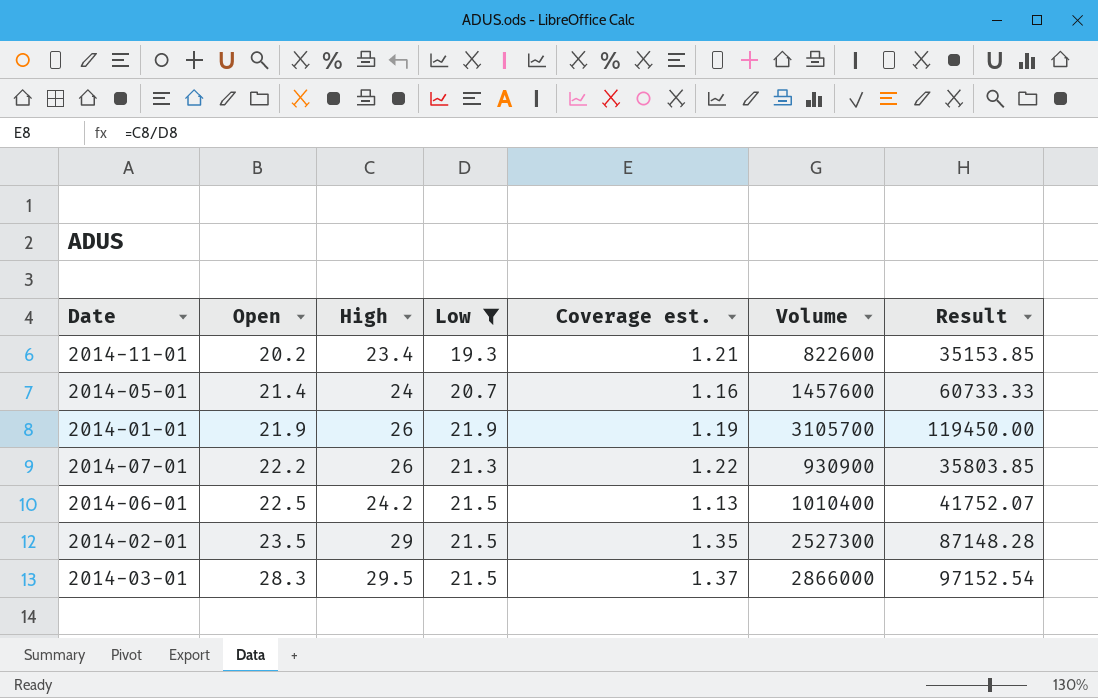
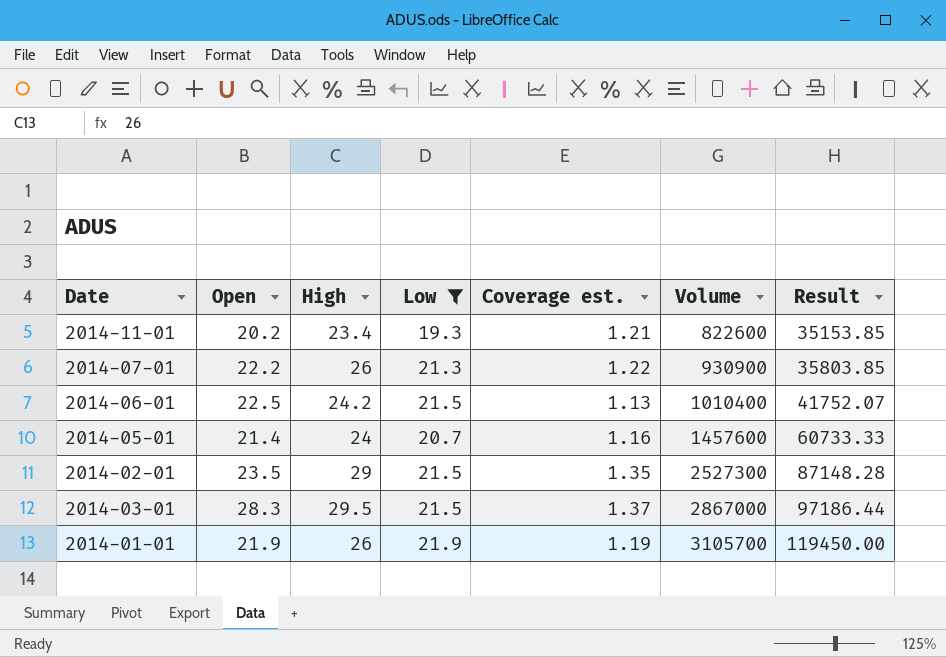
row order: Open ascending -> Volume ascending
2014-03-01 | Volume: 2866000 -> 2867000
2014-03-01 | Result: 97152.54 -> 97186.44

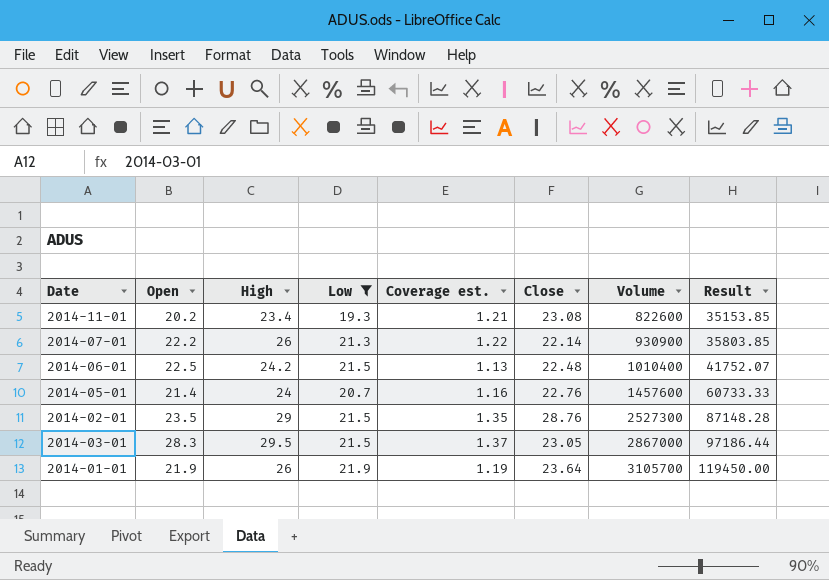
column Close | position: none -> 6

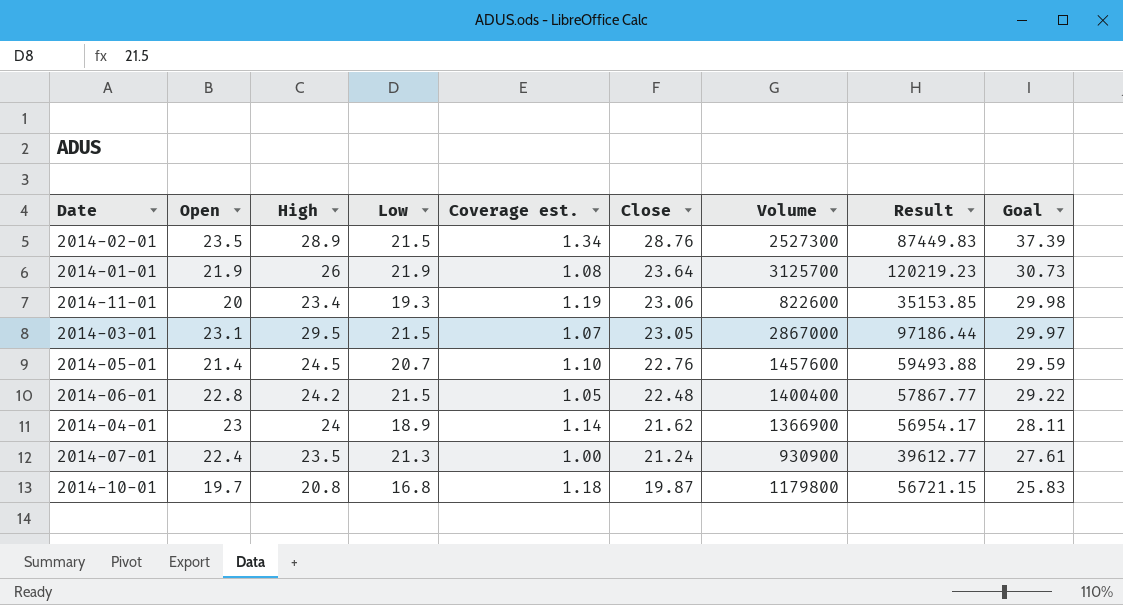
filter: Low >= 19.3 -> none
row order: Volume ascending -> Close descending
column Coverage est. | formula: [High] / [Low] -> [Close] / [Low]
column Goal | formula: none -> [Close] * 1.3
2014-02-01 | High: 29 -> 28.9
2014-02-01 | Result: 87148.28 -> 87449.83
2014-01-01 | Volume: 3105700 -> 3125700
2014-01-01 | Result: 119450.00 -> 120219.23
2014-11-01 | Open: 20.2 -> 20
2014-11-01 | Close: 23.08 -> 23.06
2014-03-01 | Open: 28.3 -> 23.1
2014-05-01 | High: 24 -> 24.5
2014-05-01 | Result: 60733.33 -> 59493.88
2014-06-01 | Open: 22.5 -> 22.8
2014-06-01 | Volume: 1010400 -> 1400400
2014-06-01 | Result: 41752.07 -> 57867.77
2014-07-01 | Open: 22.2 -> 22.4
2014-07-01 | High: 26 -> 23.5
2014-07-01 | Close: 22.14 -> 21.24
2014-07-01 | Result: 35803.85 -> 39612.77

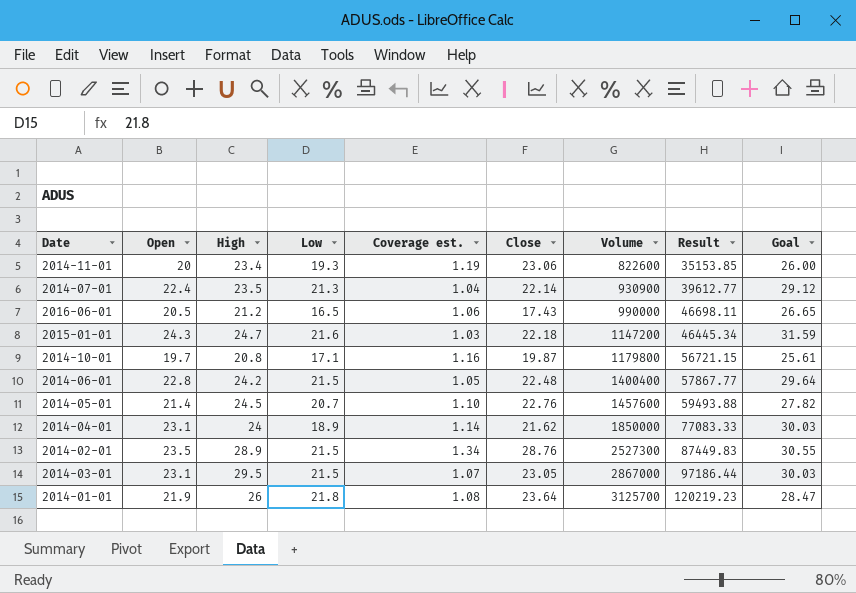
row order: Close descending -> Volume ascending
column Goal | formula: [Close] * 1.3 -> [Open] * 1.3
2014-07-01 | Coverage est.: 1.00 -> 1.04
2014-07-01 | Close: 21.24 -> 22.14
row 2016-06-01: none -> 20.5 | 21.2 | 16.5 | 1.06 | 17.43 | 990000 | 46698.11 | 26.65
row 2015-01-01: none -> 24.3 | 24.7 | 21.6 | 1.03 | 22.18 | 1147200 | 46445.34 | 31.59
2014-10-01 | Low: 16.8 -> 17.1
2014-10-01 | Coverage est.: 1.18 -> 1.16
2014-04-01 | Open: 23 -> 23.1
2014-04-01 | Volume: 1366900 -> 1850000
2014-04-01 | Result: 56954.17 -> 77083.33
2014-01-01 | Low: 21.9 -> 21.8

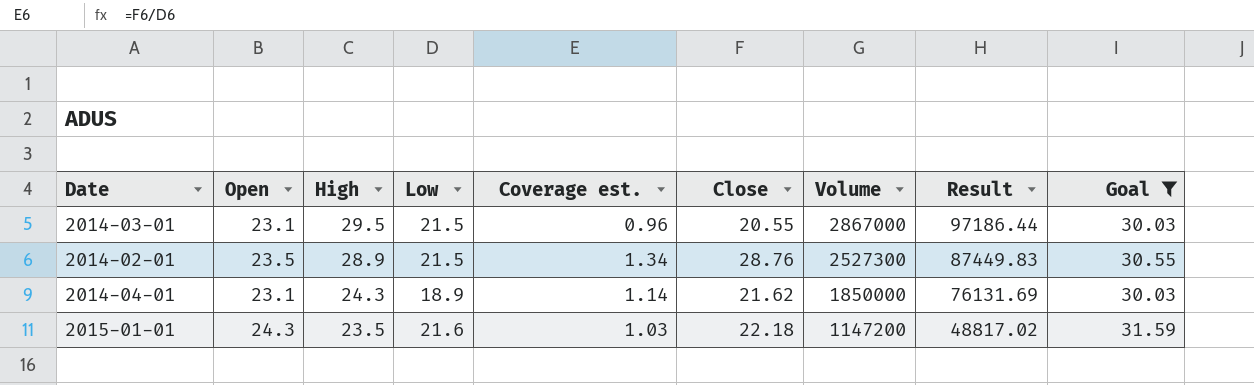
filter: none -> Goal >= 30.03
row order: Volume ascending -> High descending
2014-03-01 | Coverage est.: 1.07 -> 0.96
2014-03-01 | Close: 23.05 -> 20.55
2014-04-01 | High: 24 -> 24.3
2014-04-01 | Result: 77083.33 -> 76131.69
2015-01-01 | High: 24.7 -> 23.5
2015-01-01 | Result: 46445.34 -> 48817.02

